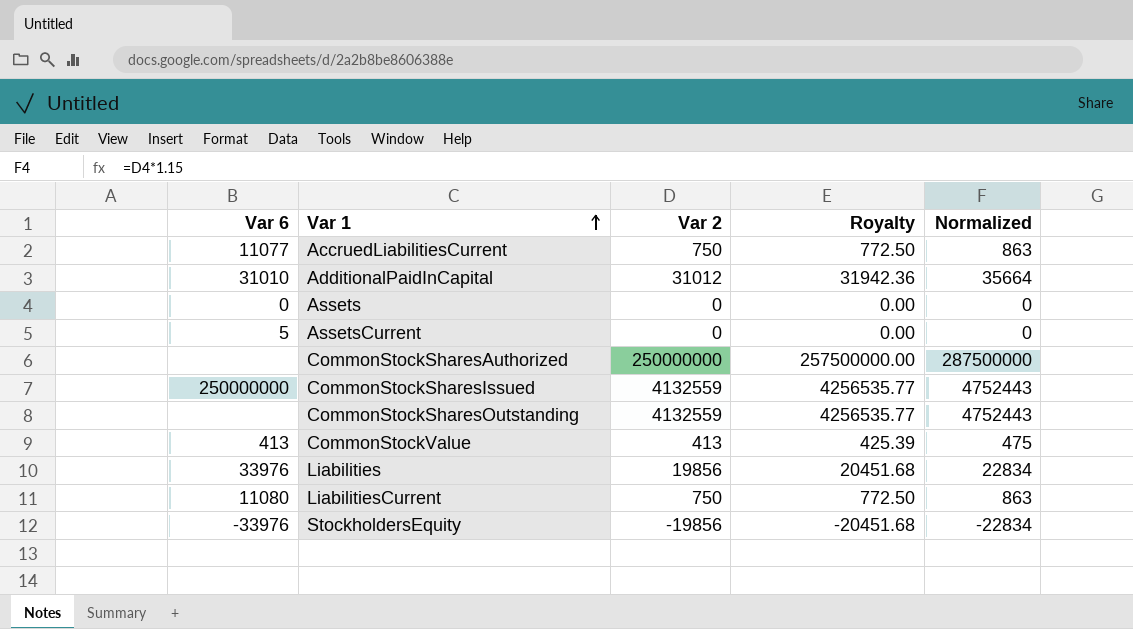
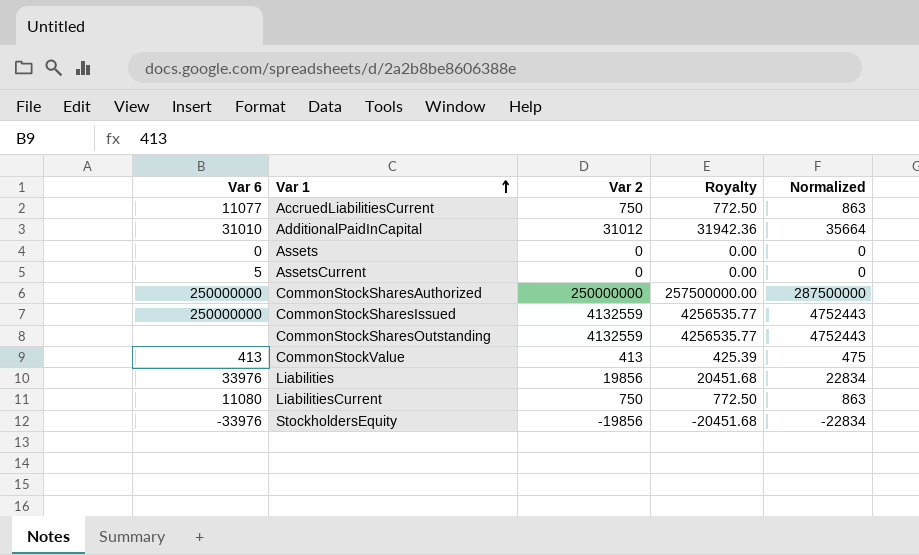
CommonStockSharesAuthorized | Var 6: none -> 250000000

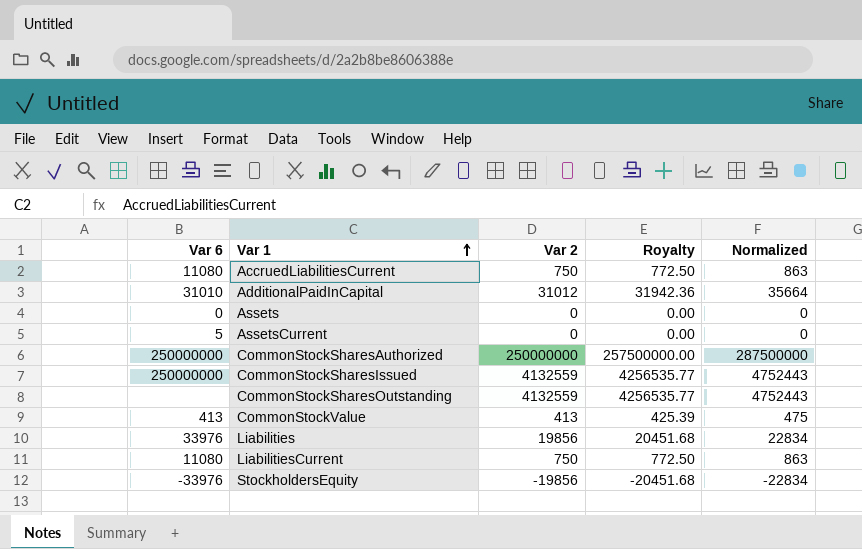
AccruedLiabilitiesCurrent | Var 6: 11077 -> 11080

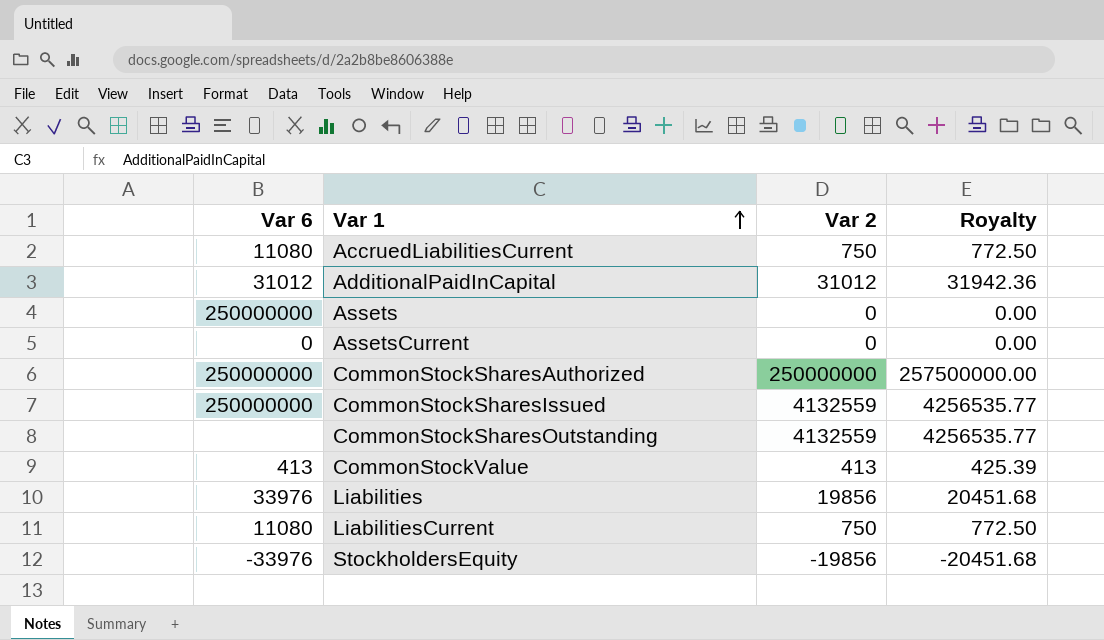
column Normalized | formula: [Var 2] * 1.15 -> none
AdditionalPaidInCapital | Var 6: 31010 -> 31012
Assets | Var 6: 0 -> 250000000
AssetsCurrent | Var 6: 5 -> 0

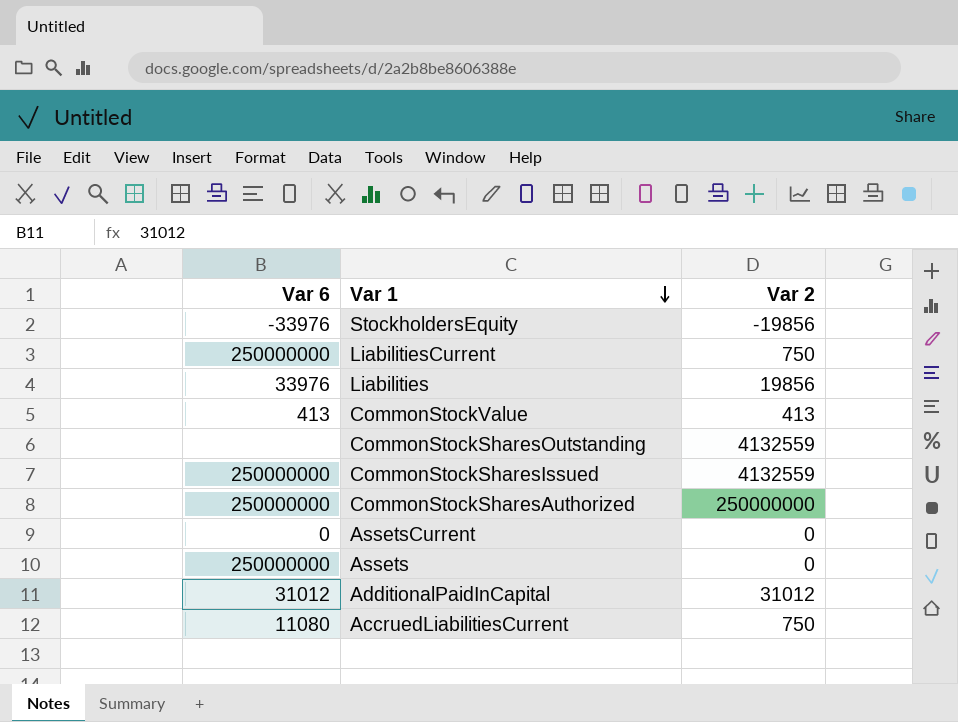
row order: Var 1 ascending -> Var 1 descending
column Royalty | formula: [Var 2] * 1.03 -> none
LiabilitiesCurrent | Var 6: 11080 -> 250000000

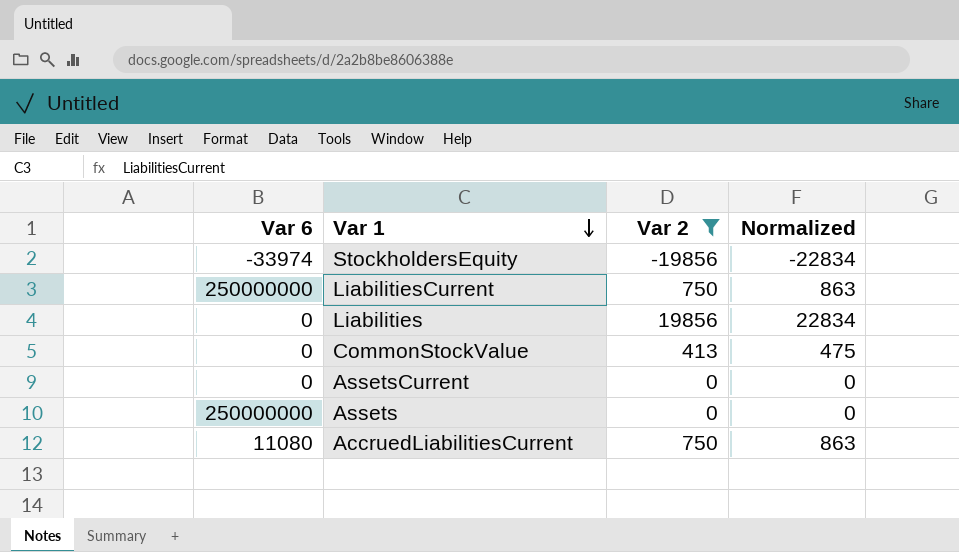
filter: none -> Var 2 <= 19856
column Normalized | formula: none -> [Var 2] * 1.15
StockholdersEquity | Var 6: -33976 -> -33974
Liabilities | Var 6: 33976 -> 0
CommonStockValue | Var 6: 413 -> 0

